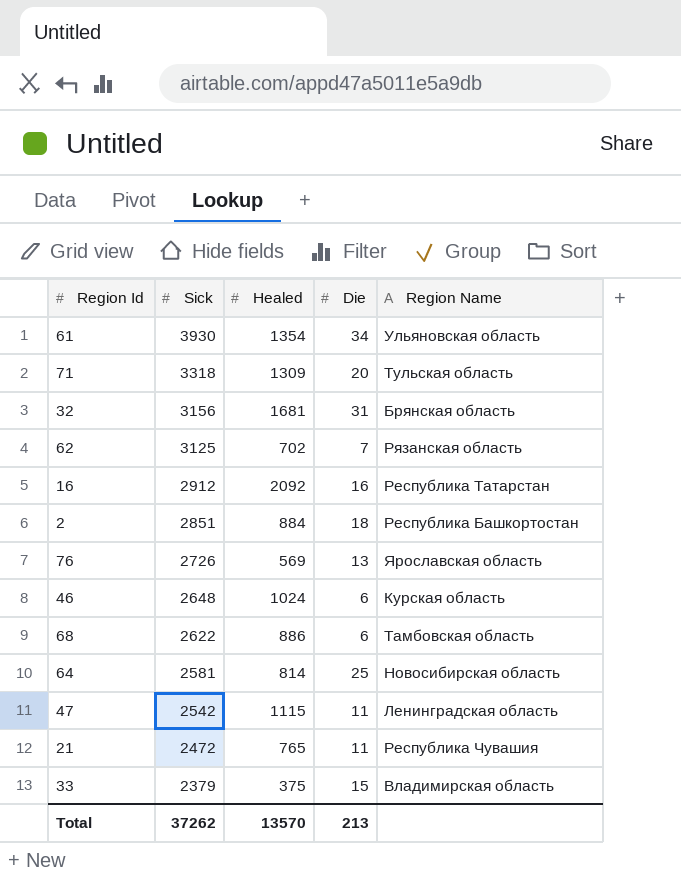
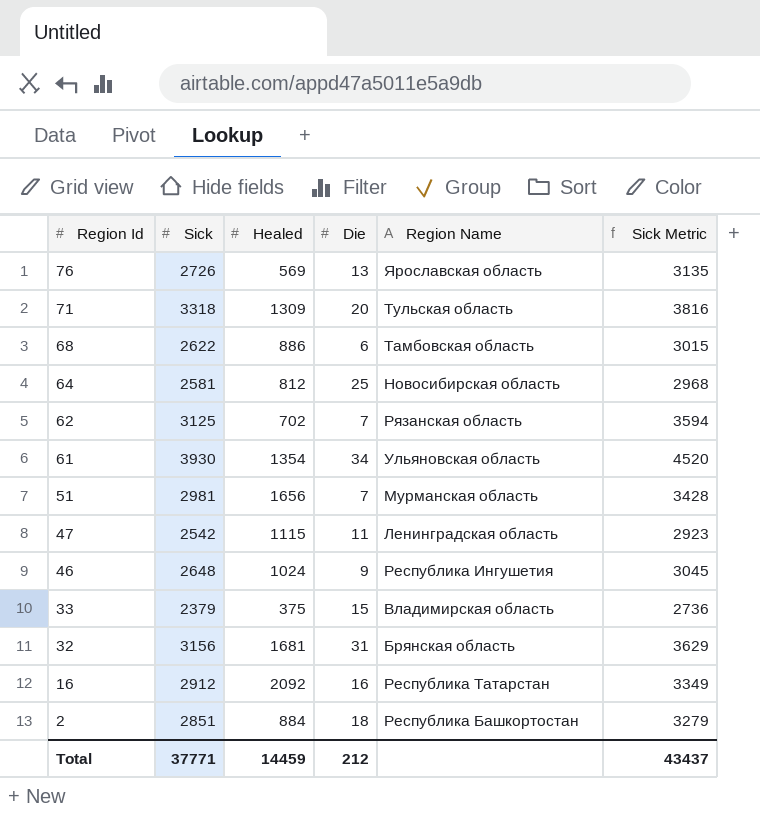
row order: Sick descending -> Region Id descending
column Sick Metric | formula: none -> [Sick] * 1.15
row 21: 2472 | 765 | 11 | Республика Чувашия -> none
64 | Healed: 814 -> 812
row 51: none -> 2981 | 1656 | 7 | Мурманская область | 3428
46 | Die: 6 -> 9
46 | Region Name: Курская область -> Республика Ингушетия
Total | Sick: 37262 -> 37771
Total | Healed: 13570 -> 14459
Total | Die: 213 -> 212

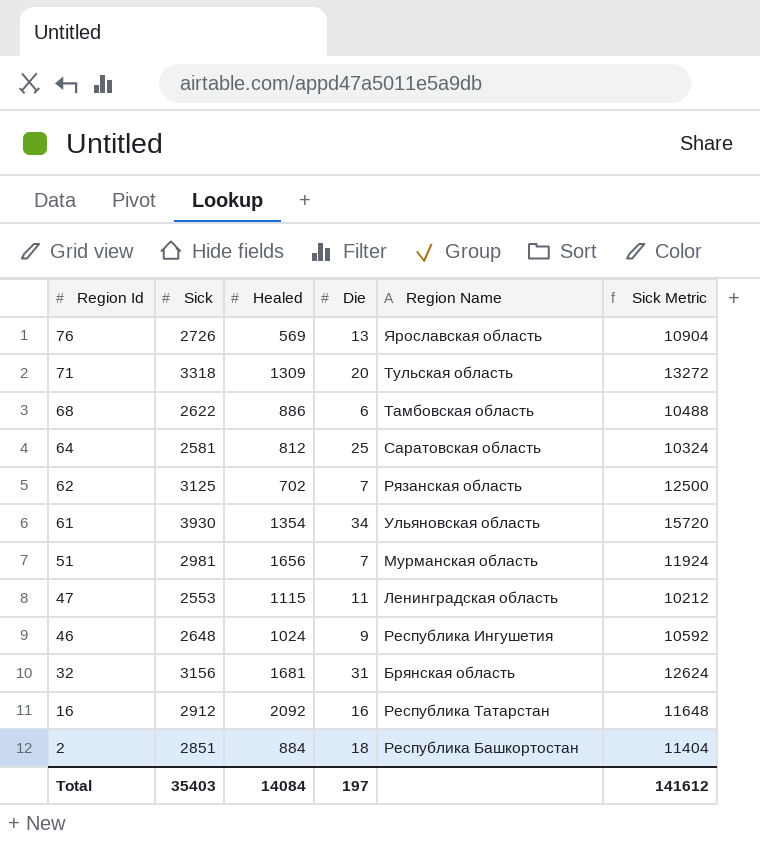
column Sick Metric | formula: [Sick] * 1.15 -> [Sick] * 4
row 33: 2379 | 375 | 15 | Владимирская область | 2736 -> none
64 | Region Name: Новосибирская область -> Саратовская область
47 | Sick: 2542 -> 2553
Total | Sick: 37771 -> 35403
Total | Healed: 14459 -> 14084
Total | Die: 212 -> 197
Total | Sick Metric: 43437 -> 141612

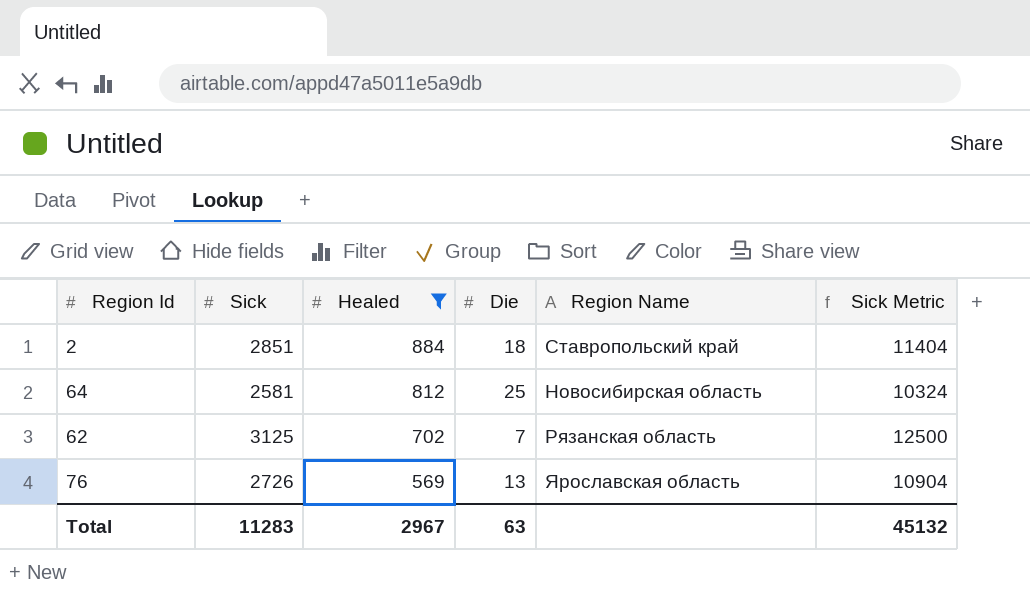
filter: none -> Healed <= 884
row order: Region Id descending -> Healed descending
2 | Region Name: Республика Башкортостан -> Ставропольский край
64 | Region Name: Саратовская область -> Новосибирская область
Total | Sick: 35403 -> 11283
Total | Healed: 14084 -> 2967
Total | Die: 197 -> 63
Total | Sick Metric: 141612 -> 45132

